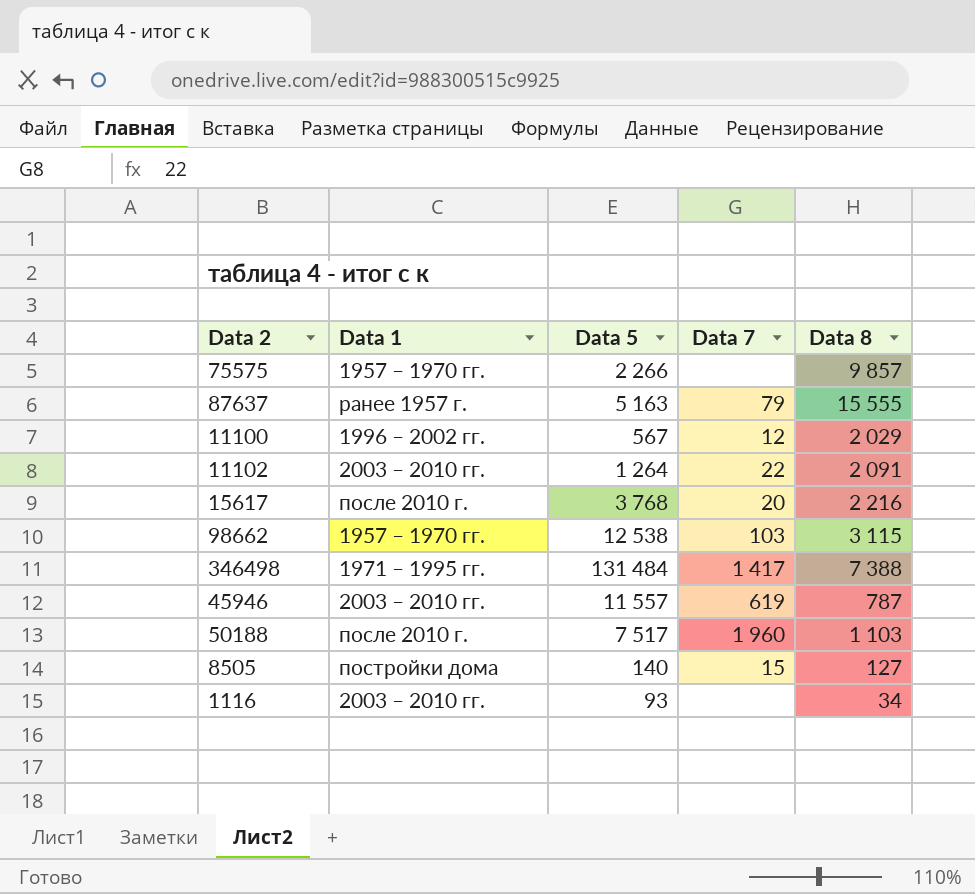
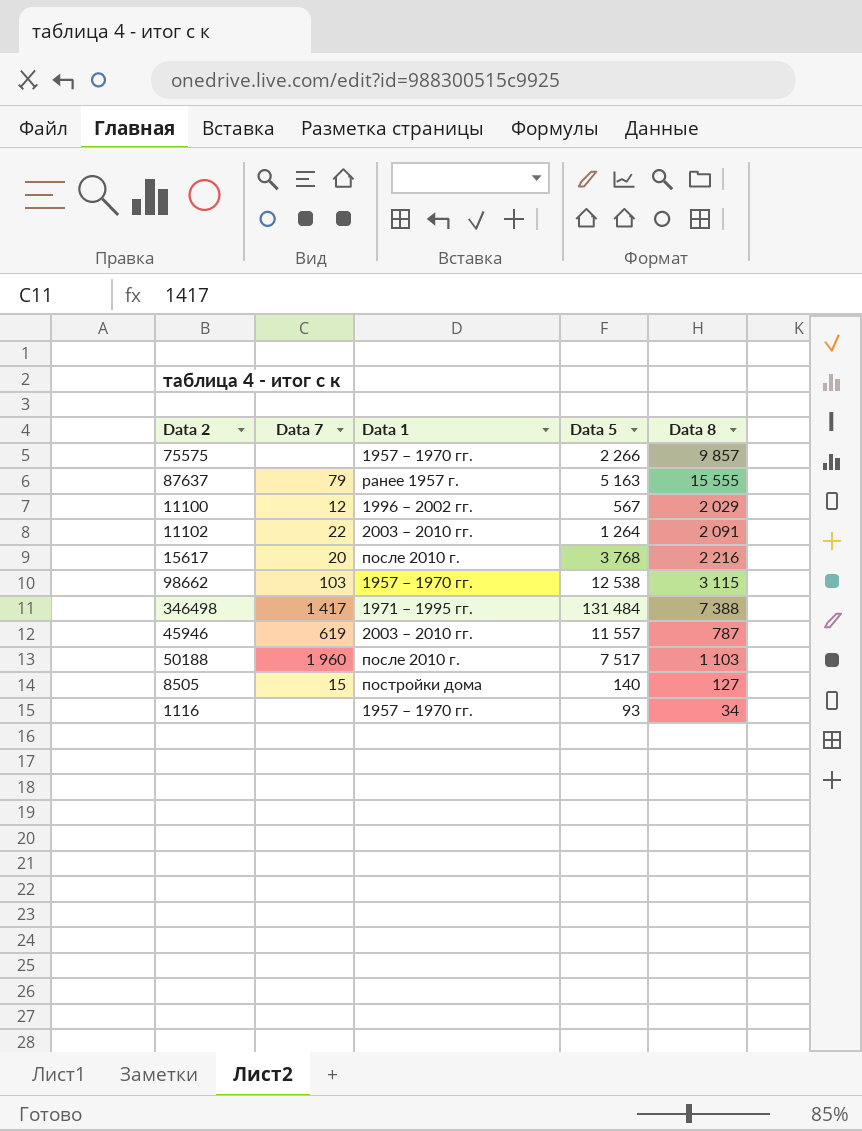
column Data 7 | position: 4 -> 2
1116 | Data 1: 2003 – 2010 гг. -> 1957 – 1970 гг.

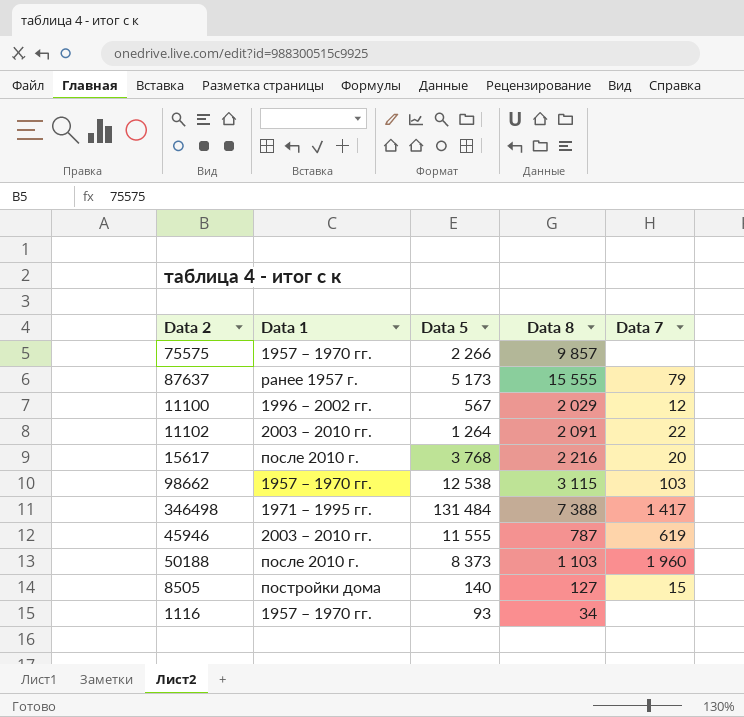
column Data 7 | position: 2 -> 5
87637 | Data 5: 5 163 -> 5 173
45946 | Data 5: 11 557 -> 11 555
50188 | Data 5: 7 517 -> 8 373

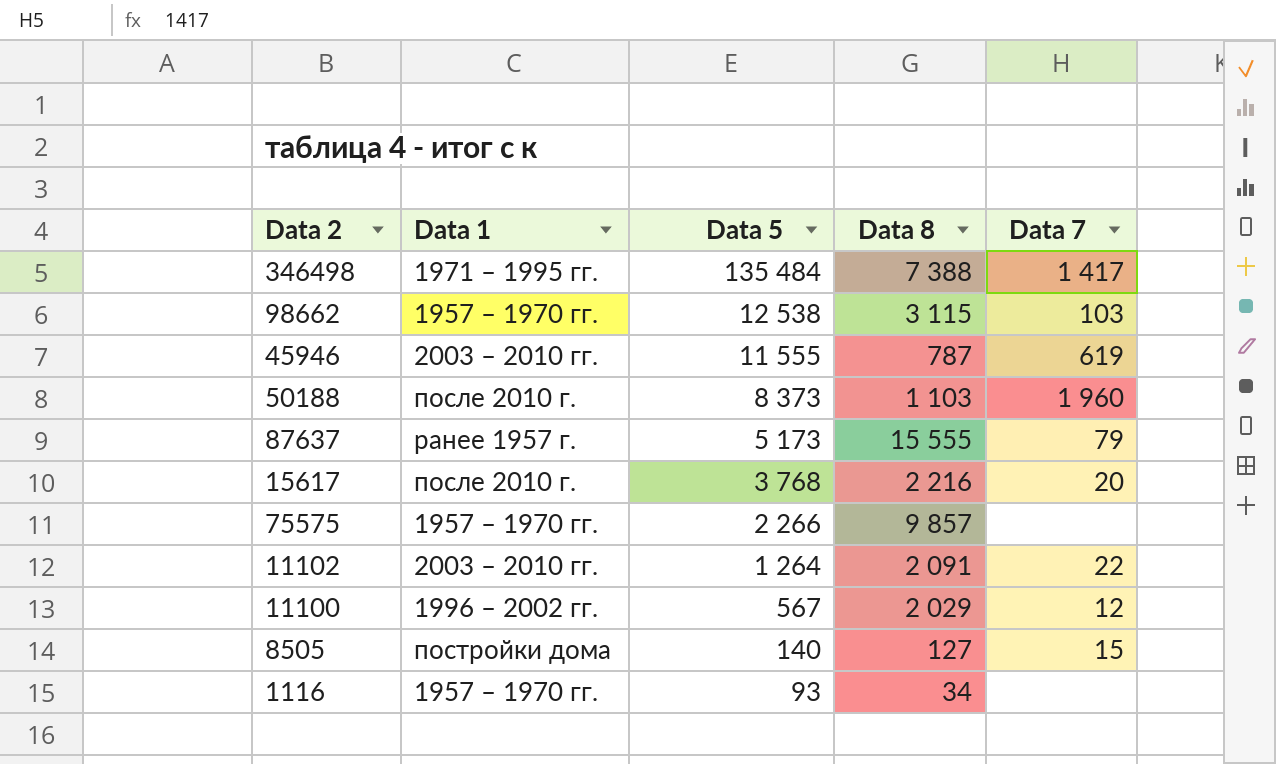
row order: none -> Data 5 descending
346498 | Data 5: 131 484 -> 135 484

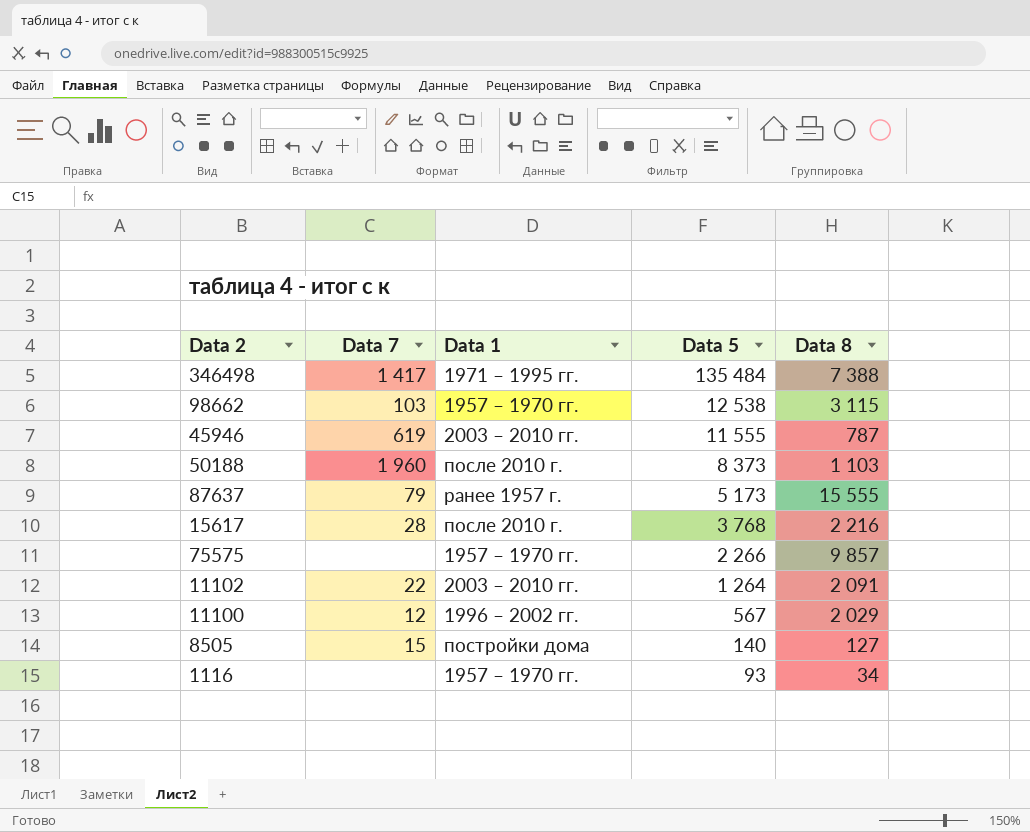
column Data 7 | position: 5 -> 2
15617 | Data 7: 20 -> 28

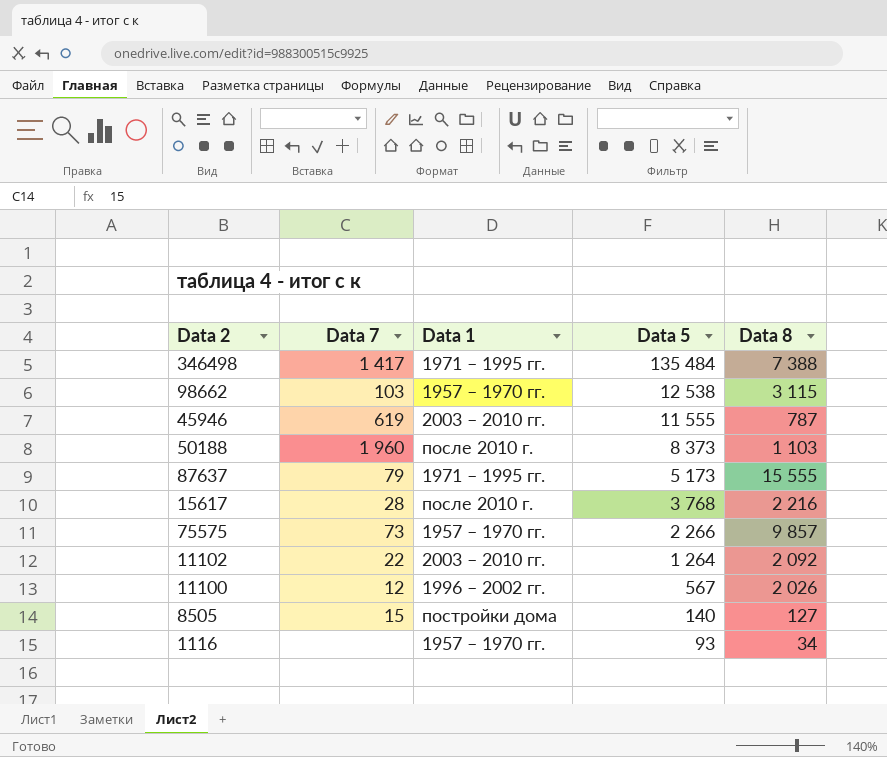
87637 | Data 1: ранее 1957 г. -> 1971 – 1995 гг.
75575 | Data 7: none -> 73
11102 | Data 8: 2 091 -> 2 092
11100 | Data 8: 2 029 -> 2 026

